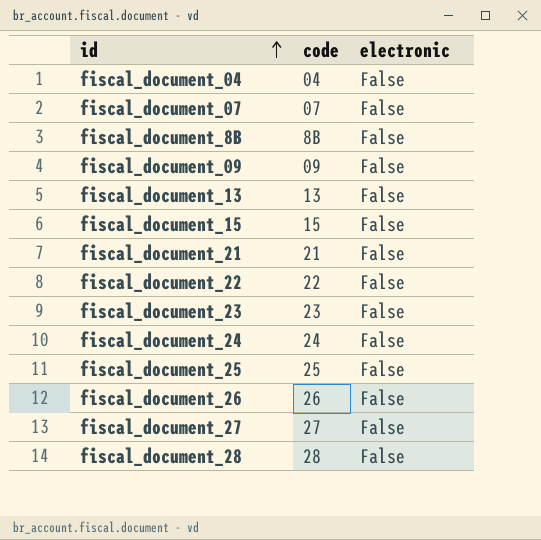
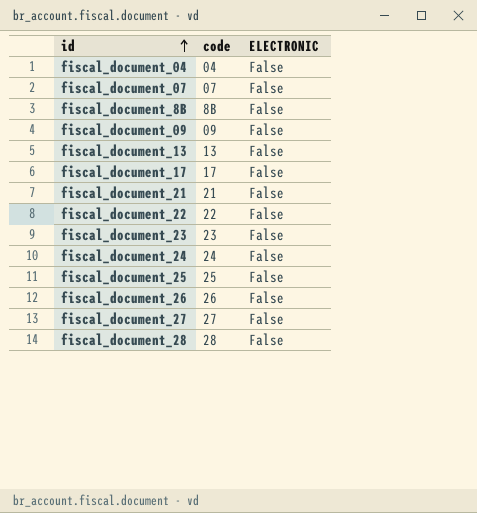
column name: electronic -> ELECTRONIC
row fiscal_document_15: 15 | False -> none
row fiscal_document_17: none -> 17 | False

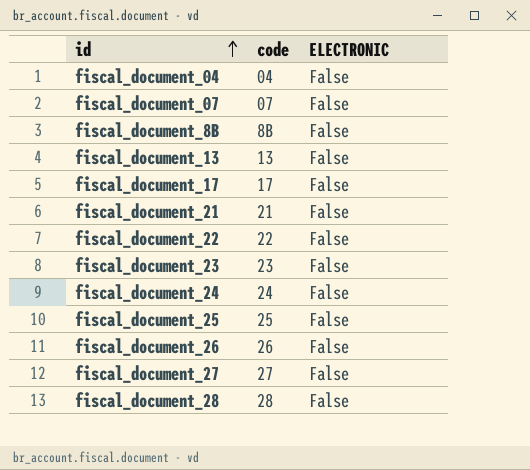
row fiscal_document_09: 09 | False -> none

